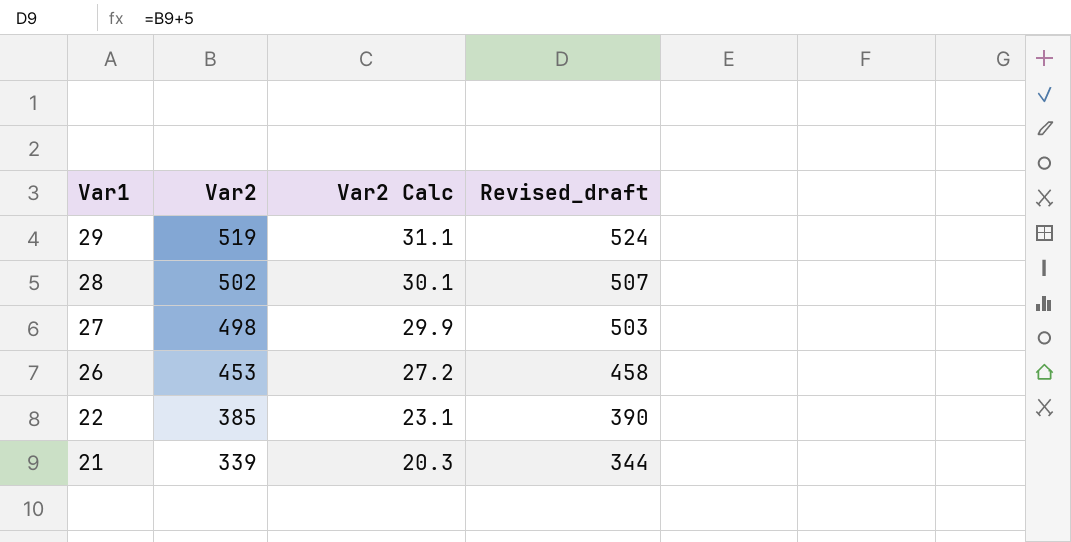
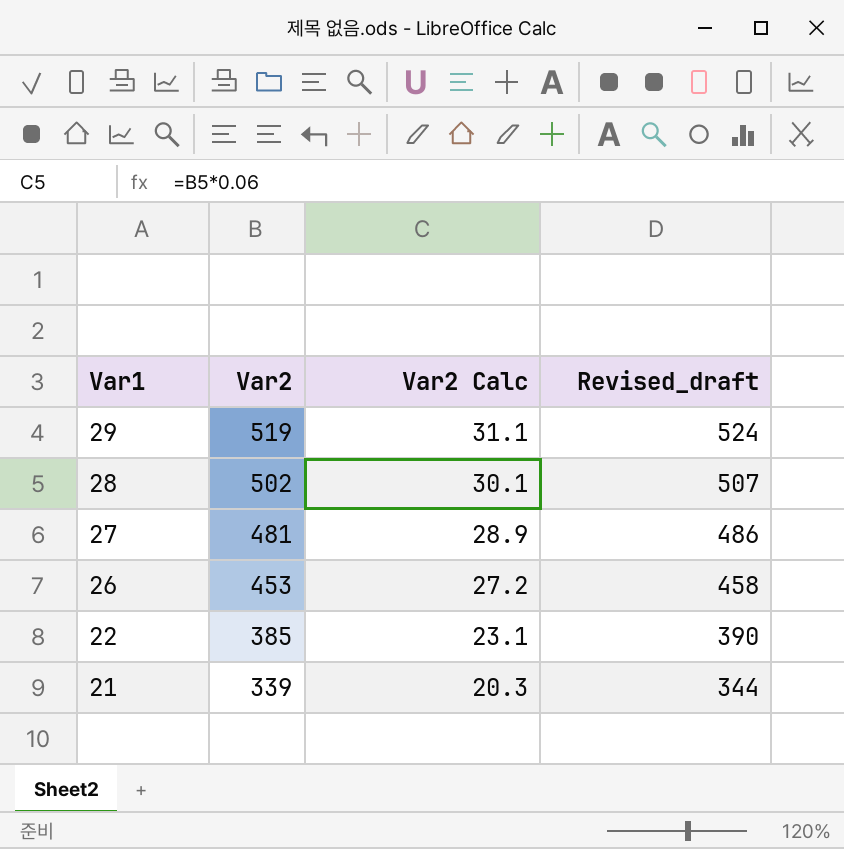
27 | Var2: 498 -> 481
27 | Var2 Calc: 29.9 -> 28.9
27 | Revised_draft: 503 -> 486

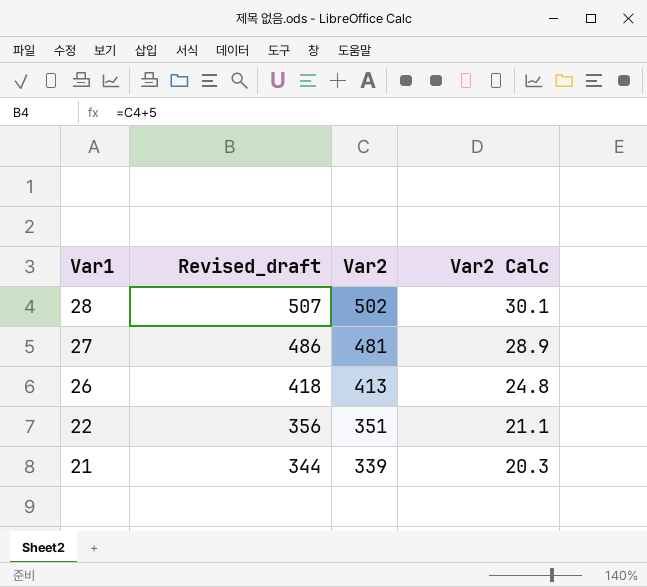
column Revised_draft | position: 4 -> 2
row 29: 519 | 31.1 | 524 -> none
26 | Revised_draft: 458 -> 418
26 | Var2: 453 -> 413
26 | Var2 Calc: 27.2 -> 24.8
22 | Revised_draft: 390 -> 356
22 | Var2: 385 -> 351
22 | Var2 Calc: 23.1 -> 21.1

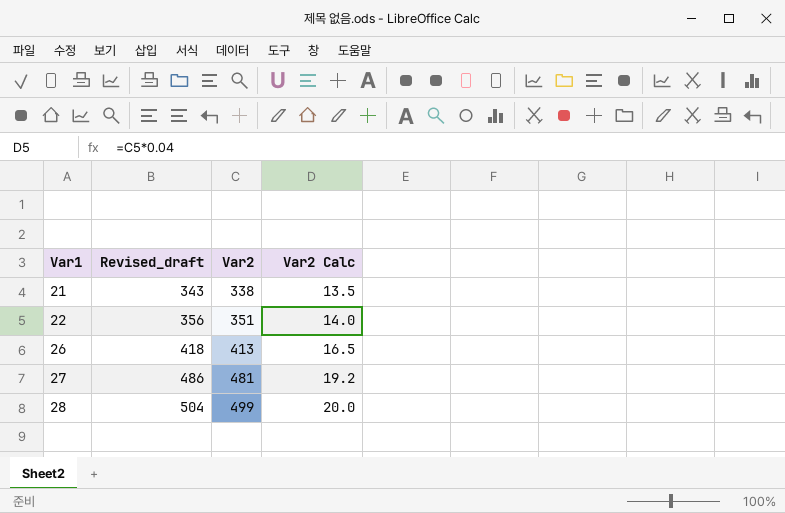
row order: Var1 descending -> Var1 ascending
column Var2 Calc | formula: [Var2] * 0.06 -> [Var2] * 0.04
21 | Revised_draft: 344 -> 343
21 | Var2: 339 -> 338
28 | Revised_draft: 507 -> 504
28 | Var2: 502 -> 499

